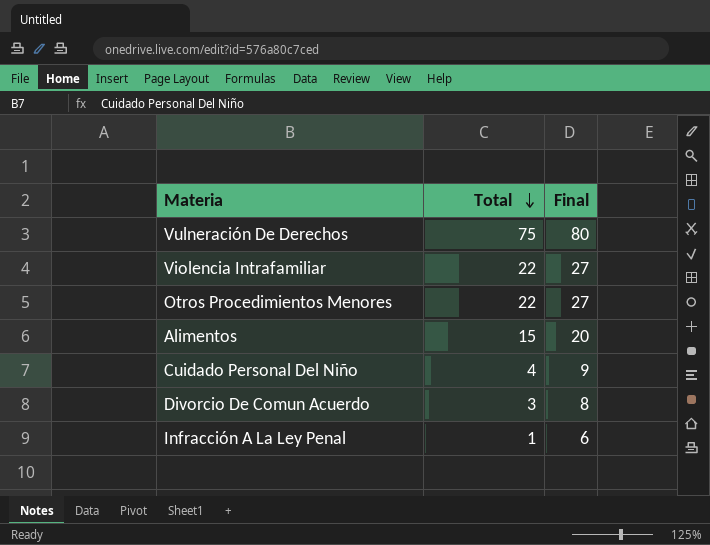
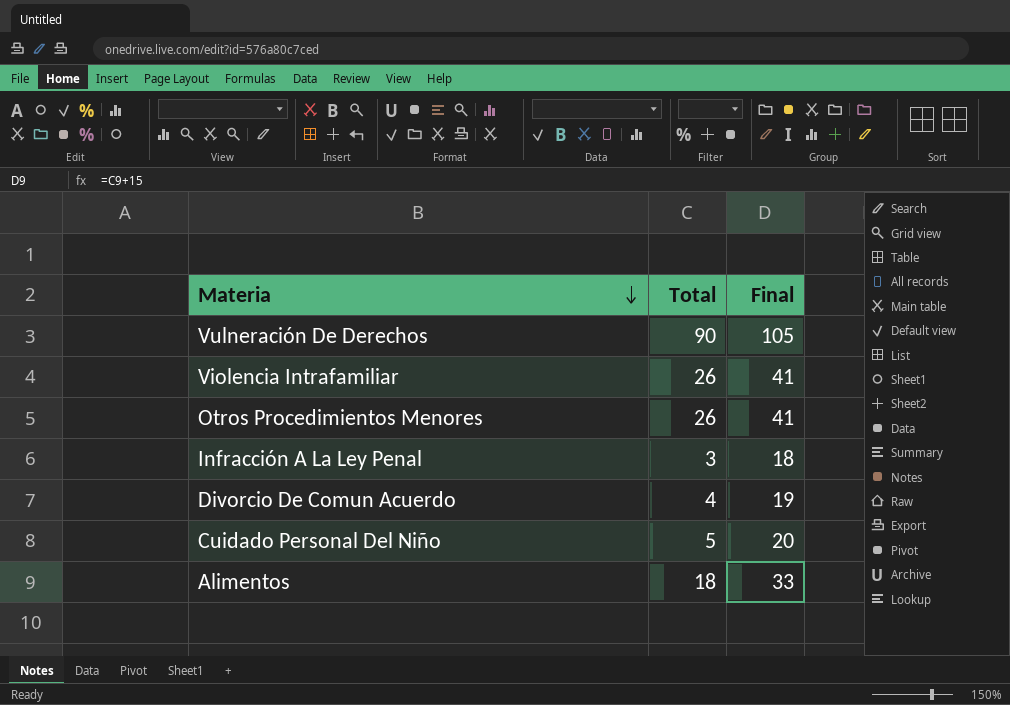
row order: Total descending -> Materia descending
column Final | formula: [Total] + 5 -> [Total] + 15
Vulneración De Derechos | Total: 75 -> 90
Violencia Intrafamiliar | Total: 22 -> 26
Otros Procedimientos Menores | Total: 22 -> 26
Infracción A La Ley Penal | Total: 1 -> 3
Divorcio De Comun Acuerdo | Total: 3 -> 4
Cuidado Personal Del Niño | Total: 4 -> 5
Alimentos | Total: 15 -> 18

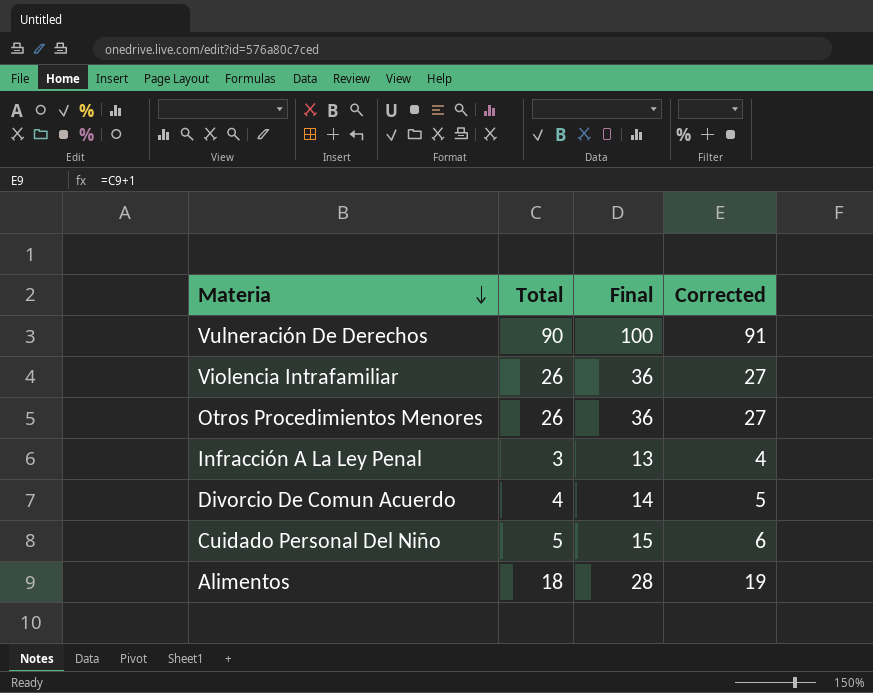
column Final | formula: [Total] + 15 -> [Total] + 10
column Corrected | formula: none -> [Total] + 1

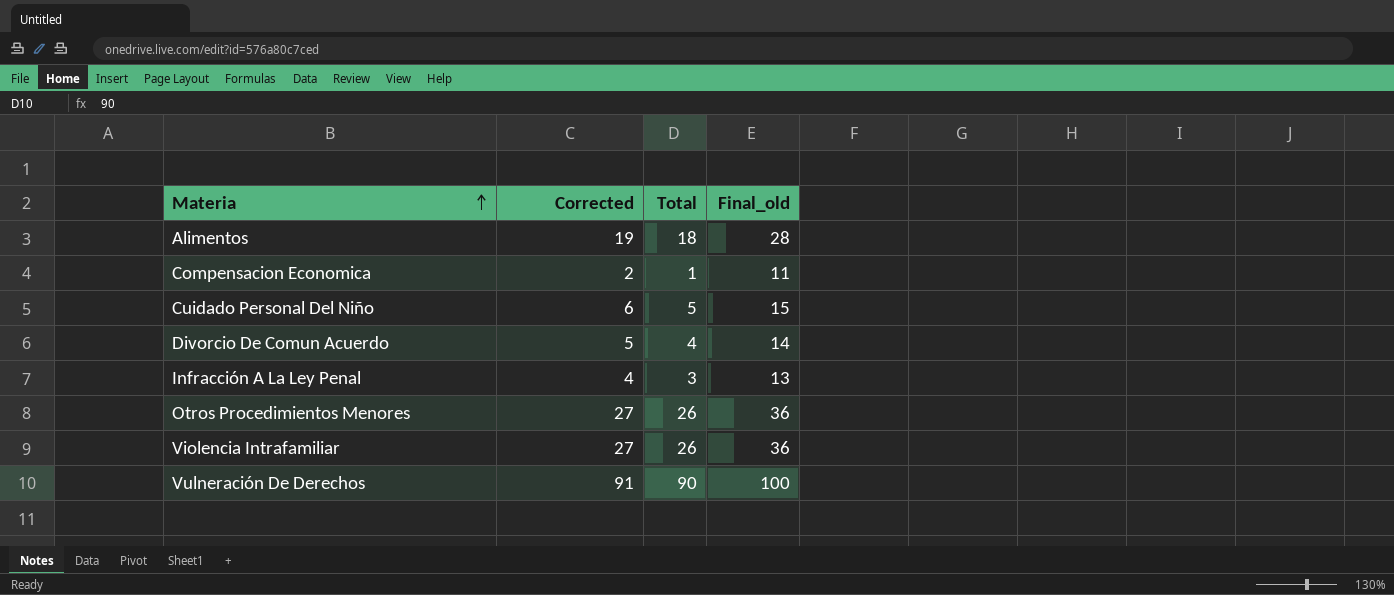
row order: Materia descending -> Materia ascending
column Corrected | position: 4 -> 2
column name: Final -> Final_old
row Compensacion Economica: none -> 2 | 1 | 11

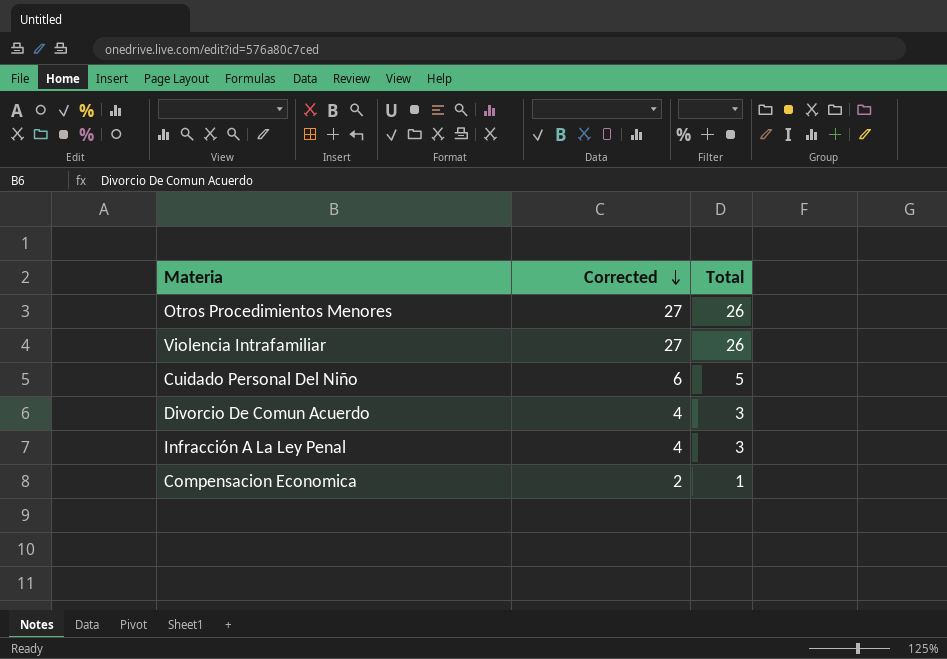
row order: Materia ascending -> Corrected descending
column Final_old | formula: [Total] + 10 -> none
row Alimentos: 19 | 18 | 28 -> none
row Vulneración De Derechos: 91 | 90 | 100 -> none
Divorcio De Comun Acuerdo | Corrected: 5 -> 4
Divorcio De Comun Acuerdo | Total: 4 -> 3

